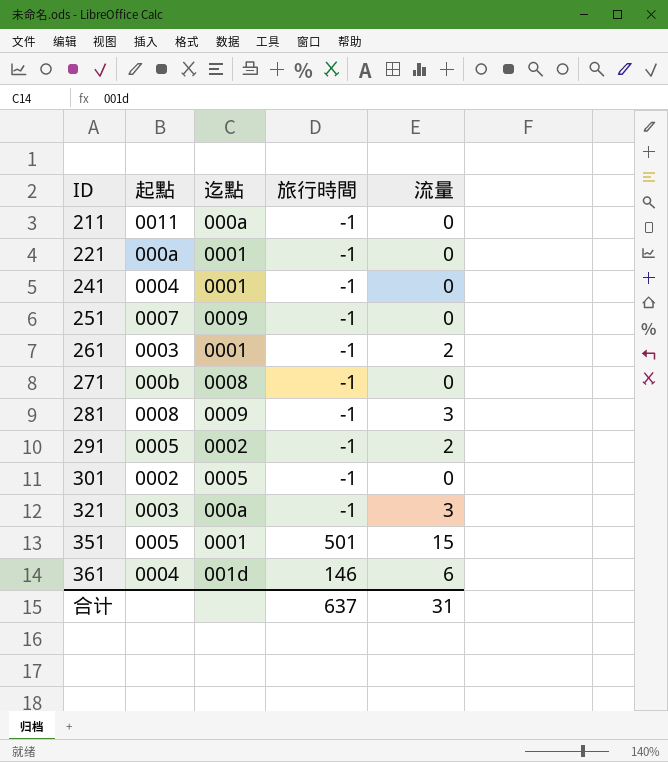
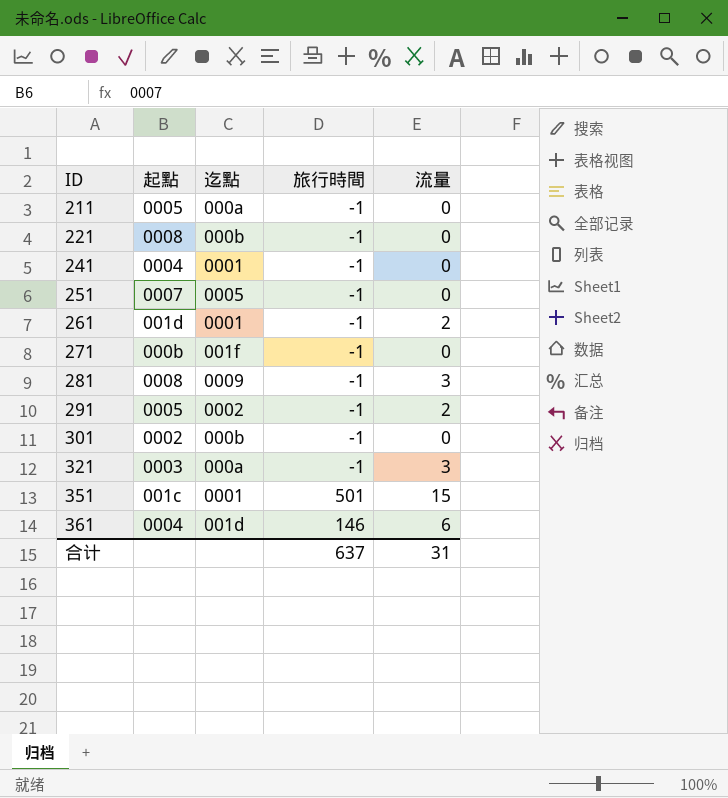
211 | 起點: 0011 -> 0005
221 | 起點: 000a -> 0008
221 | 迄點: 0001 -> 000b
251 | 迄點: 0009 -> 0005
261 | 起點: 0003 -> 001d
271 | 迄點: 0008 -> 001f
301 | 迄點: 0005 -> 000b
351 | 起點: 0005 -> 001c

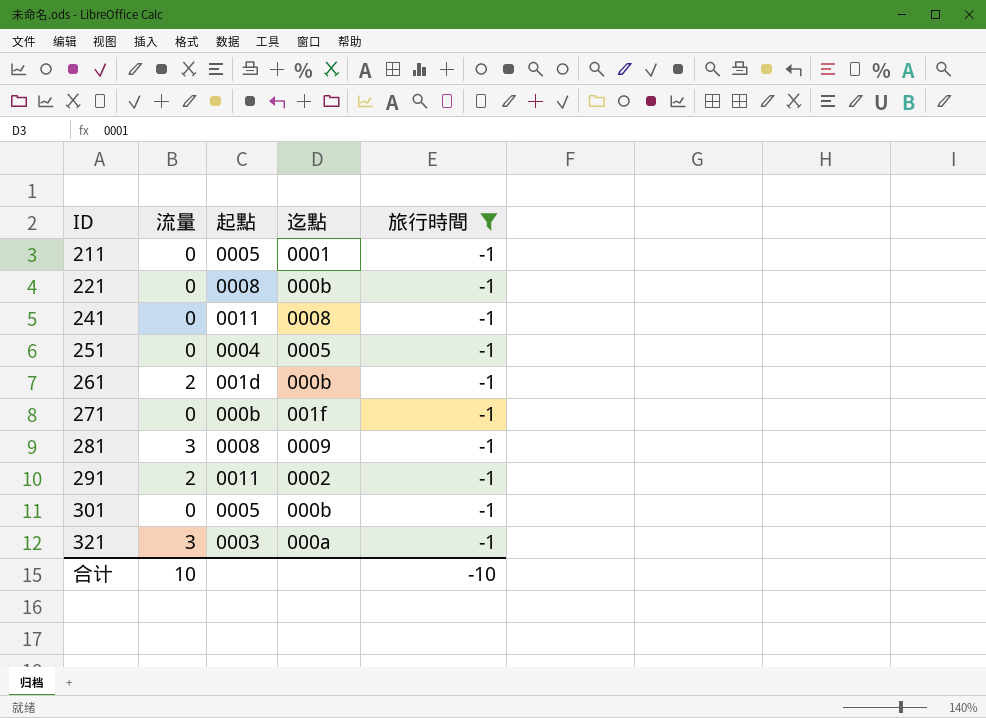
filter: none -> 旅行時間 = -1
column 流量 | position: 5 -> 2
211 | 迄點: 000a -> 0001
241 | 起點: 0004 -> 0011
241 | 迄點: 0001 -> 0008
251 | 起點: 0007 -> 0004
261 | 迄點: 0001 -> 000b
291 | 起點: 0005 -> 0011
301 | 起點: 0002 -> 0005
合计 | 流量: 31 -> 10
合计 | 旅行時間: 637 -> -10

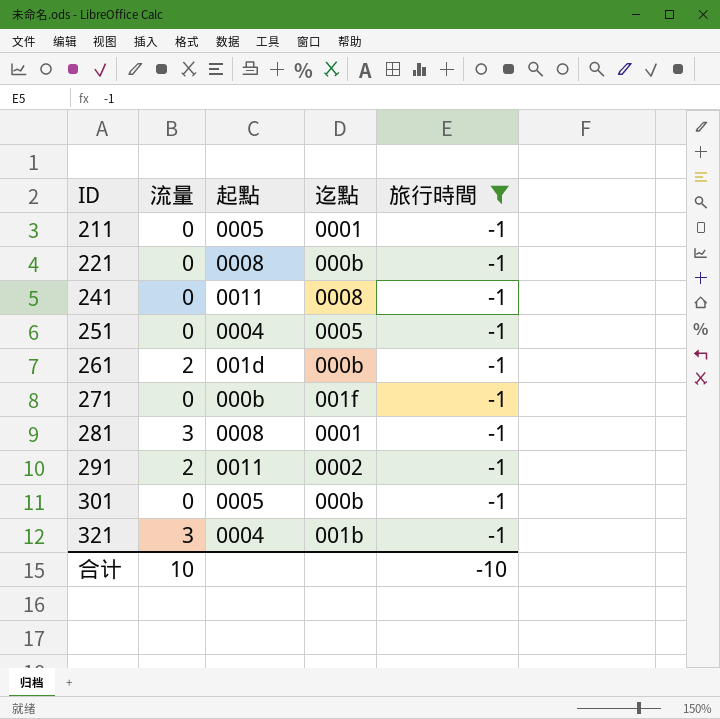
281 | 迄點: 0009 -> 0001
321 | 起點: 0003 -> 0004
321 | 迄點: 000a -> 001b

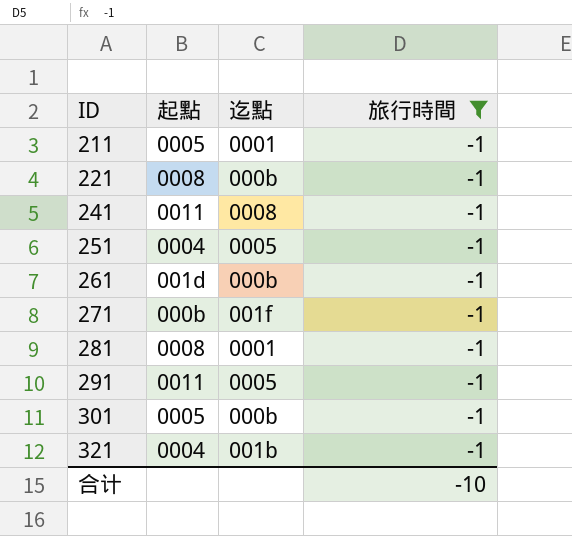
column 流量 | position: 2 -> none
291 | 迄點: 0002 -> 0005

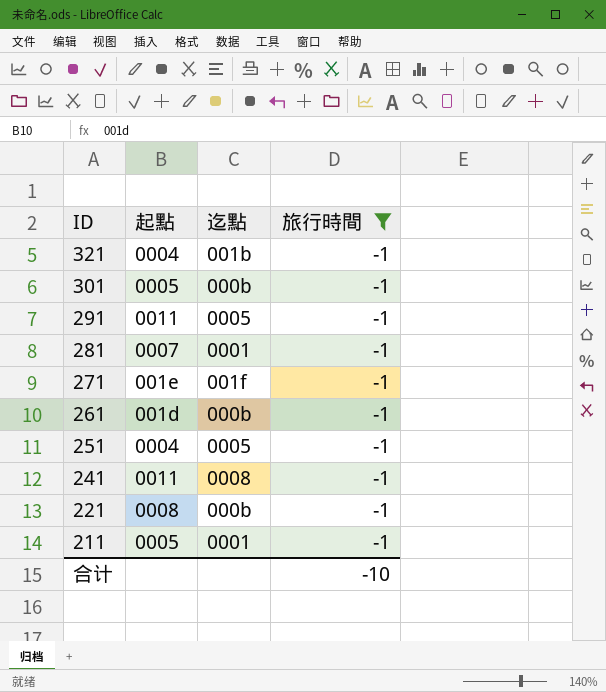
row order: ID ascending -> ID descending
281 | 起點: 0008 -> 0007
271 | 起點: 000b -> 001e

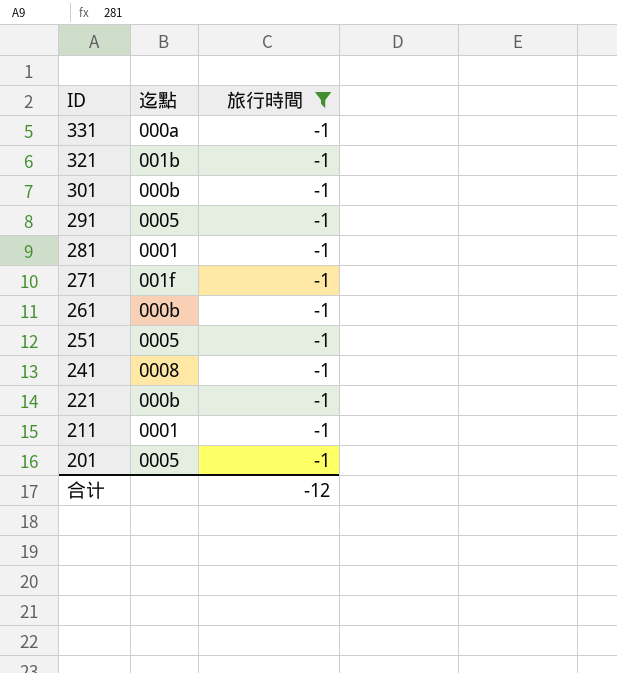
column 起點 | position: 2 -> none
row 331: none -> 000a | -1
row 201: none -> 0005 | -1
合计 | 旅行時間: -10 -> -12

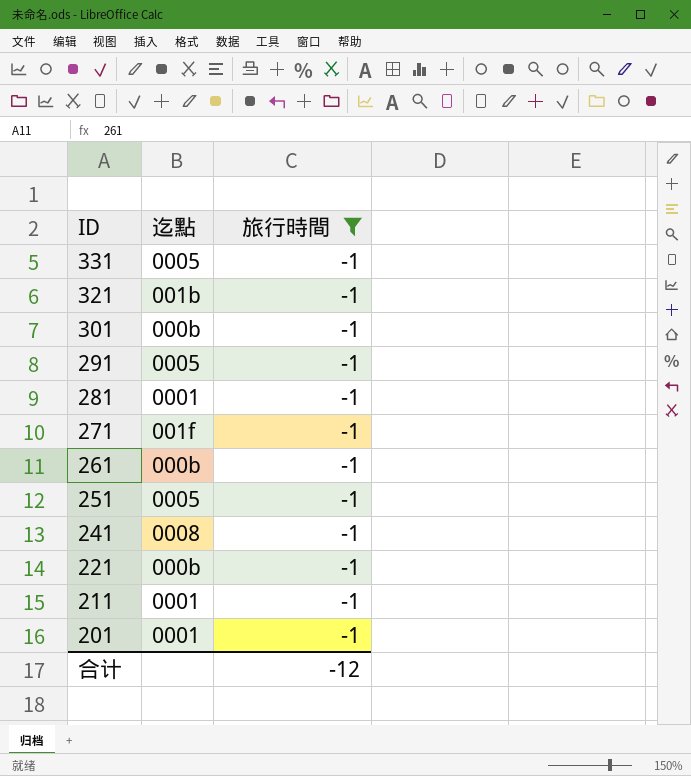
331 | 迄點: 000a -> 0005
201 | 迄點: 0005 -> 0001

